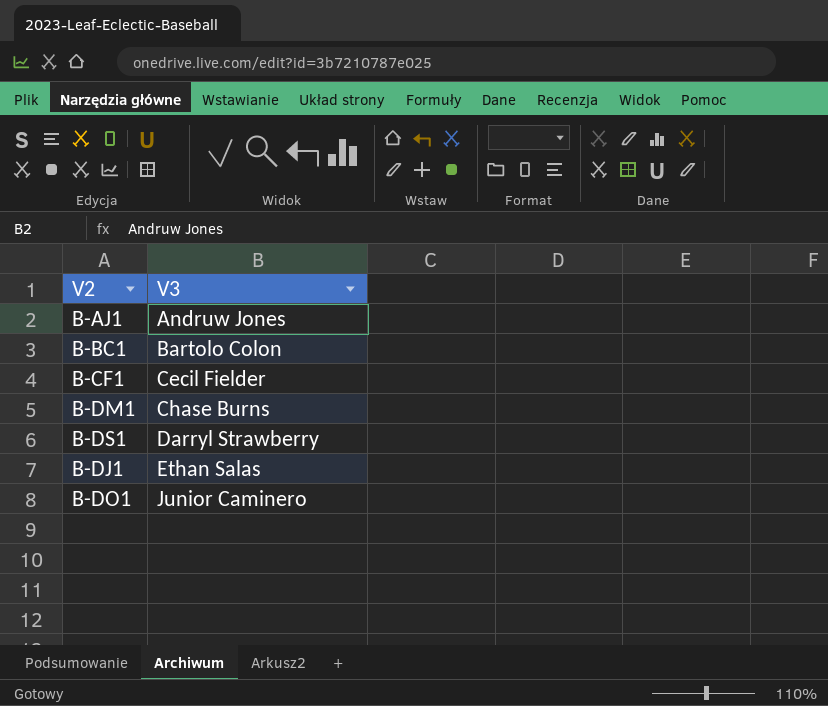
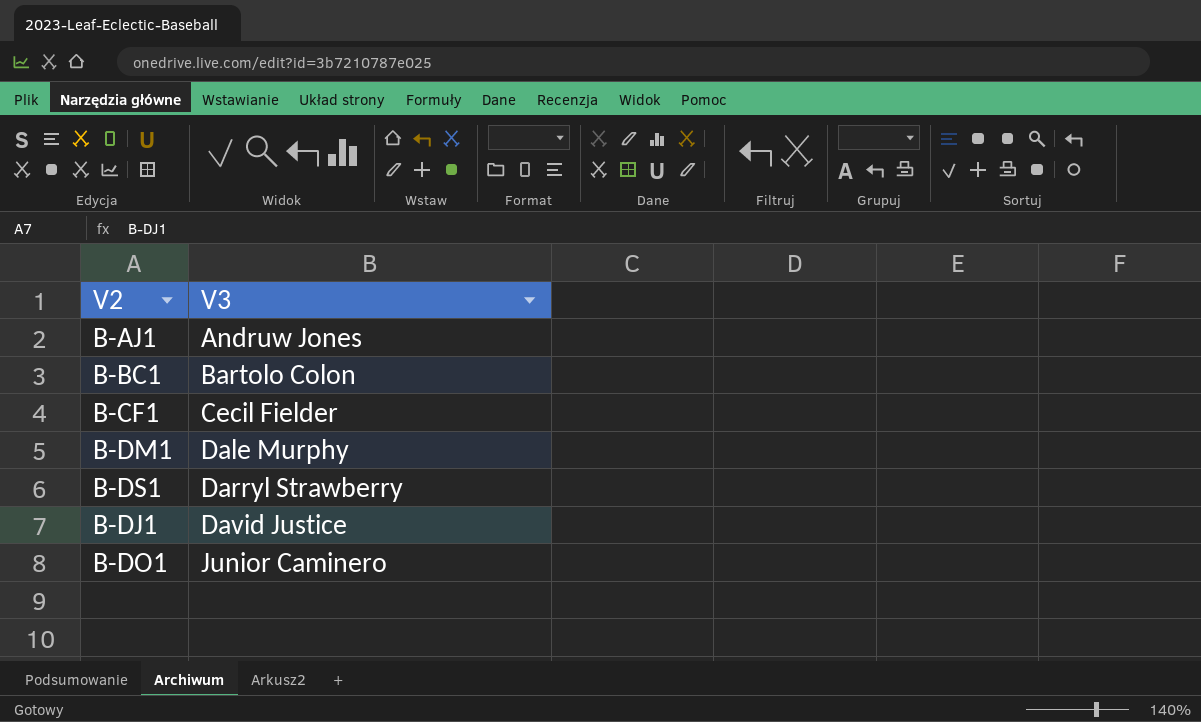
B-DM1 | V3: Chase Burns -> Dale Murphy
B-DJ1 | V3: Ethan Salas -> David Justice

